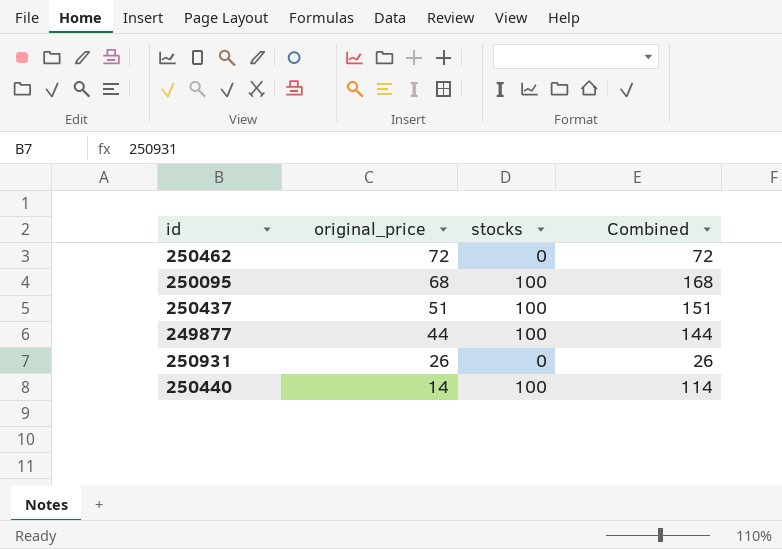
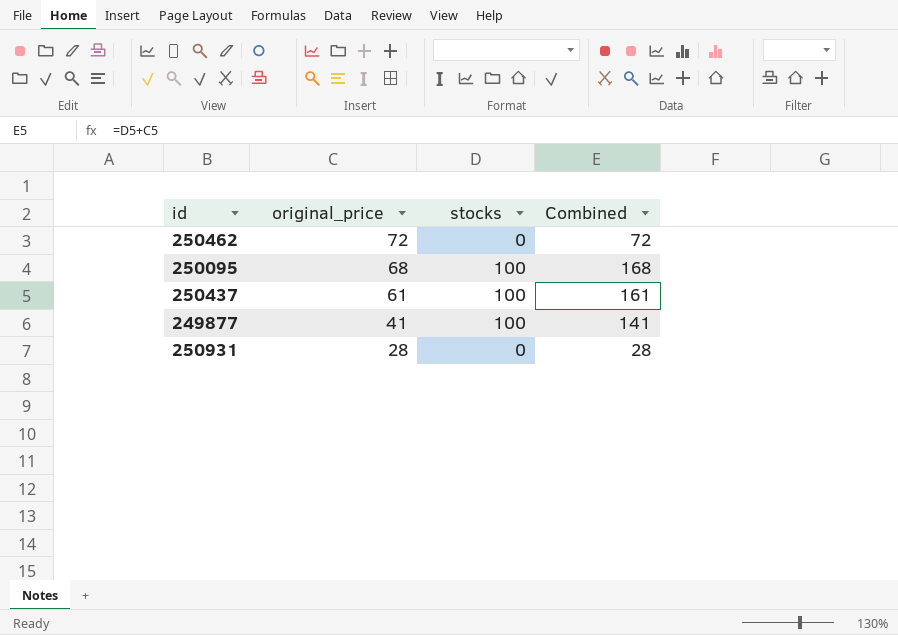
row 250440: 14 | 100 | 114 -> none
250437 | original_price: 51 -> 61
250437 | Combined: 151 -> 161
249877 | original_price: 44 -> 41
249877 | Combined: 144 -> 141
250931 | original_price: 26 -> 28
250931 | Combined: 26 -> 28

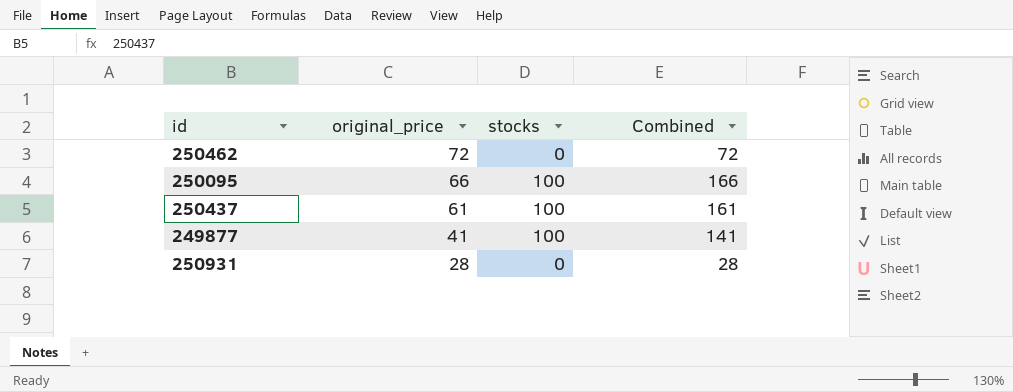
250095 | original_price: 68 -> 66
250095 | Combined: 168 -> 166

